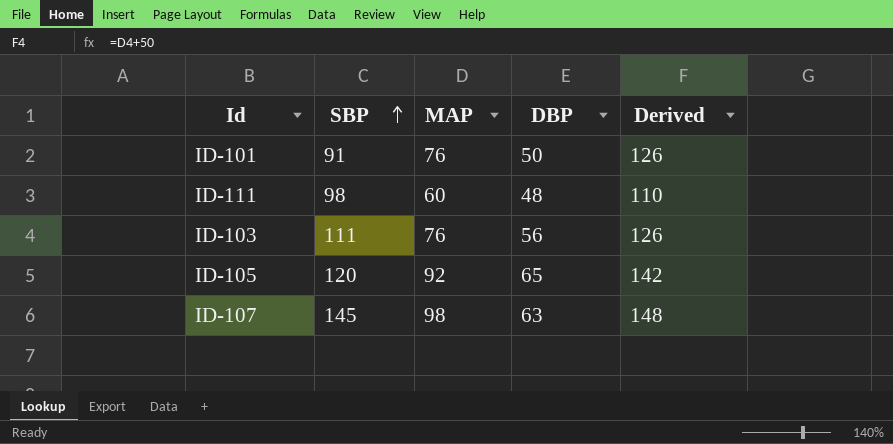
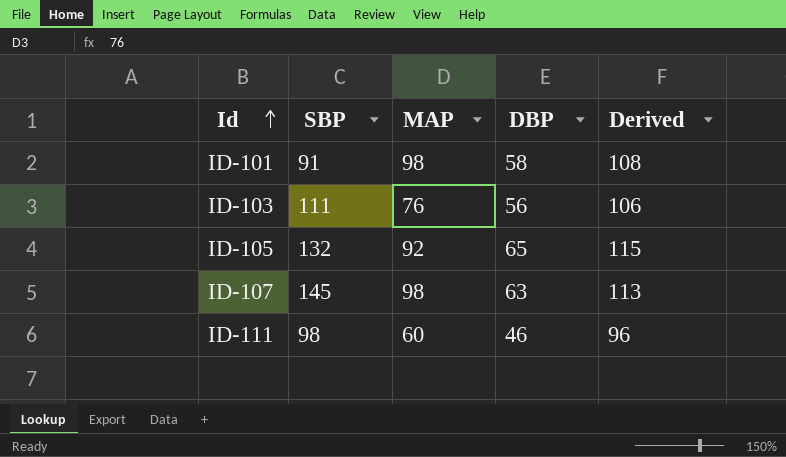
row order: SBP ascending -> Id ascending
column Derived | formula: [MAP] + 50 -> [DBP] + 50
ID-101 | MAP: 76 -> 98
ID-101 | DBP: 50 -> 58
ID-105 | SBP: 120 -> 132
ID-111 | DBP: 48 -> 46

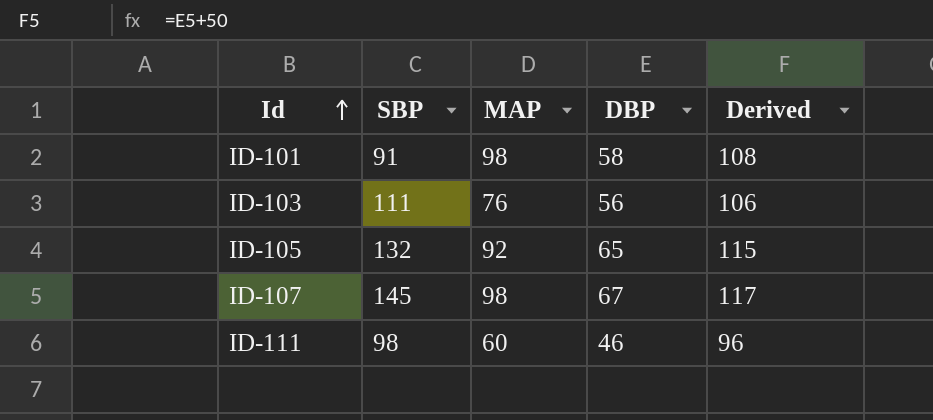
ID-107 | DBP: 63 -> 67
ID-107 | Derived: 113 -> 117

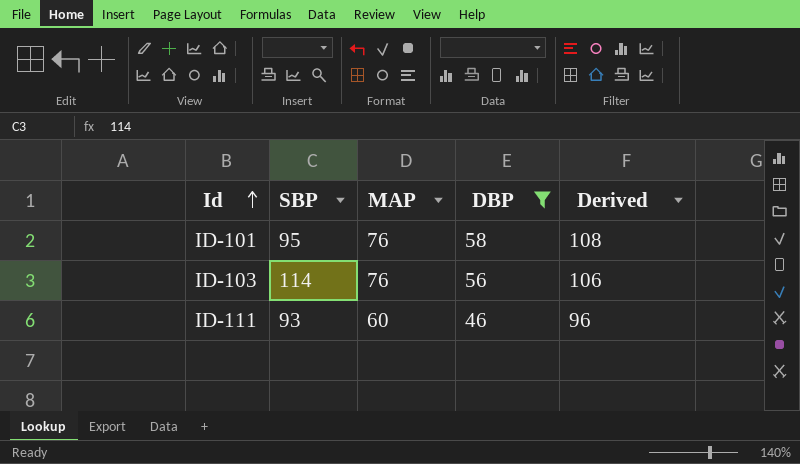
filter: none -> DBP <= 58
ID-101 | SBP: 91 -> 95
ID-101 | MAP: 98 -> 76
ID-103 | SBP: 111 -> 114
ID-111 | SBP: 98 -> 93

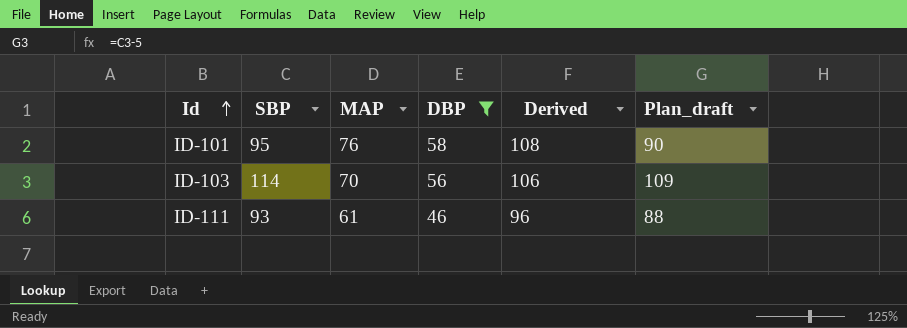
column Plan_draft | formula: none -> [SBP] - 5
ID-103 | MAP: 76 -> 70
ID-111 | MAP: 60 -> 61

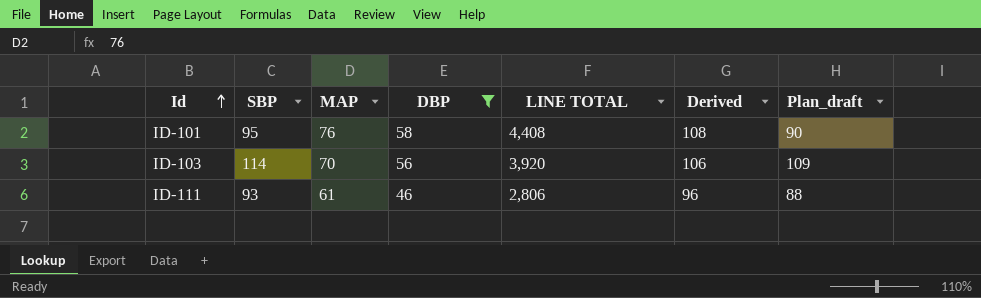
column LINE TOTAL | formula: none -> [MAP] * [DBP]

